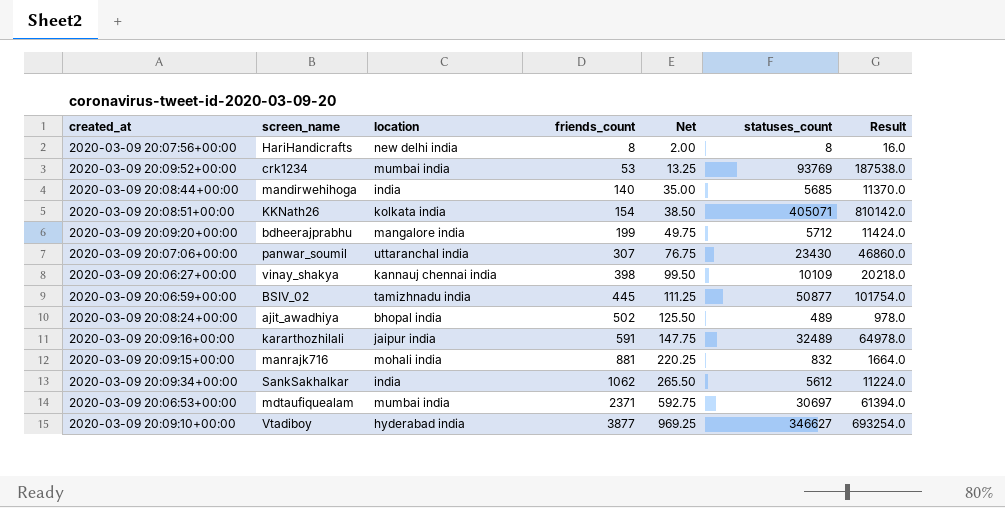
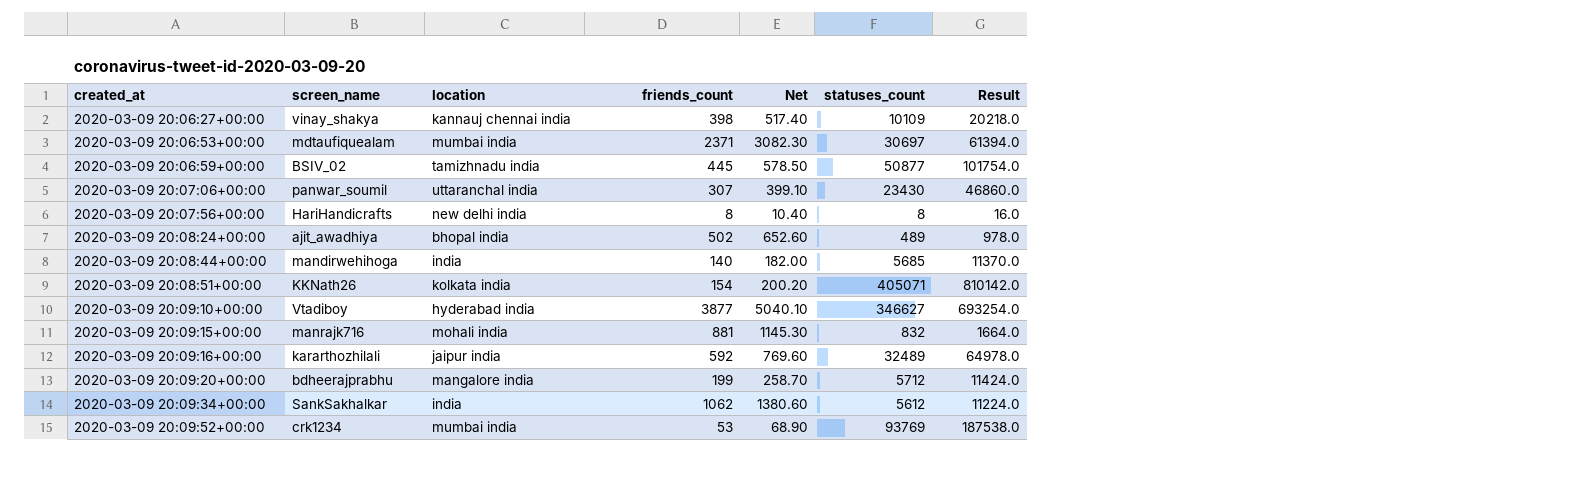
row order: friends_count ascending -> created_at ascending
column Net | formula: [friends_count] * 0.25 -> [friends_count] * 1.3
2020-03-09 20:09:16+00:00 | friends_count: 591 -> 592

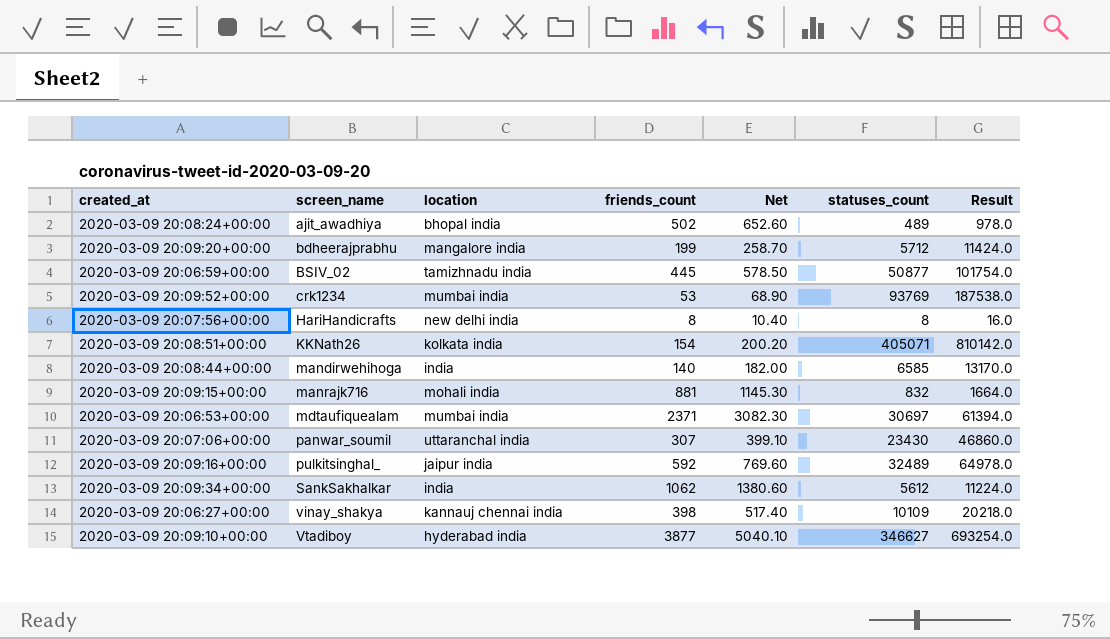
row order: created_at ascending -> screen_name ascending
2020-03-09 20:08:44+00:00 | statuses_count: 5685 -> 6585
2020-03-09 20:08:44+00:00 | Result: 11370.0 -> 13170.0
2020-03-09 20:09:16+00:00 | screen_name: kararthozhilali -> pulkitsinghal_

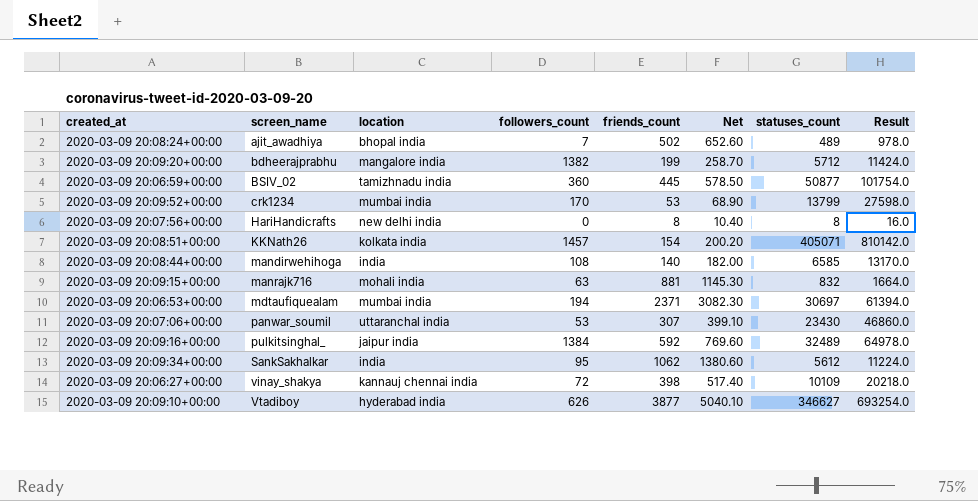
column followers_count | position: none -> 4
2020-03-09 20:09:52+00:00 | statuses_count: 93769 -> 13799
2020-03-09 20:09:52+00:00 | Result: 187538.0 -> 27598.0

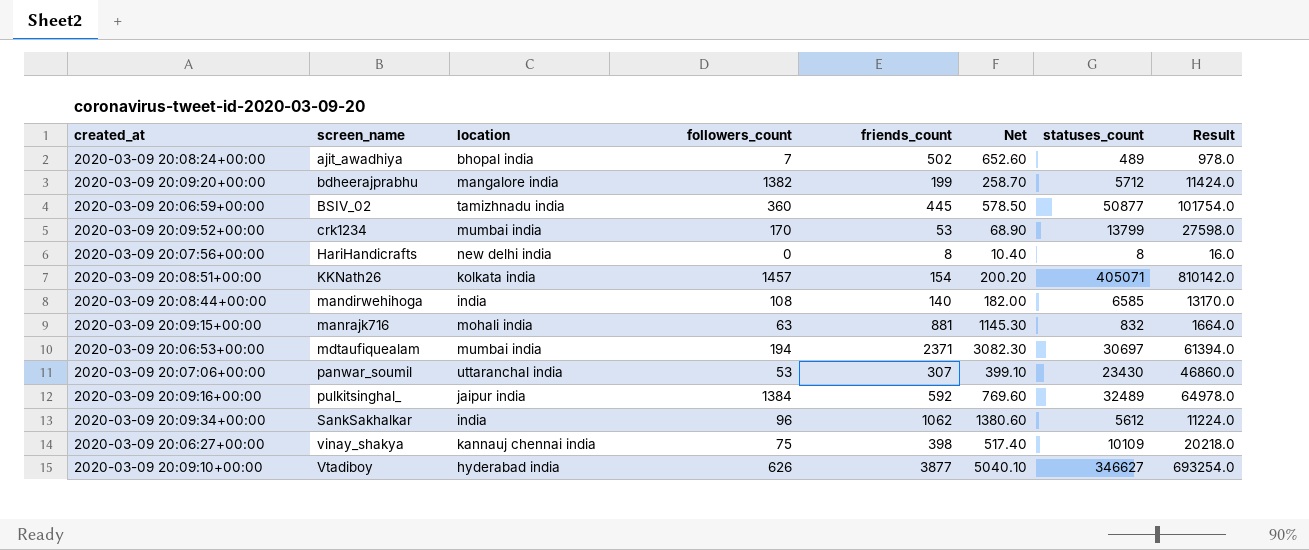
2020-03-09 20:09:34+00:00 | followers_count: 95 -> 96
2020-03-09 20:06:27+00:00 | followers_count: 72 -> 75

